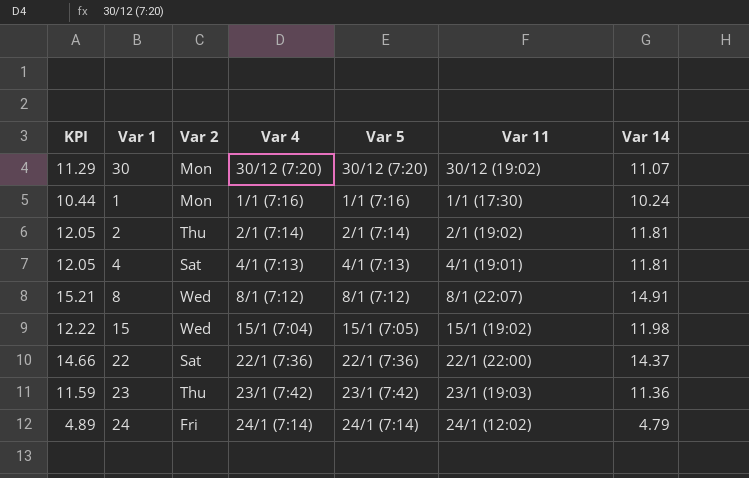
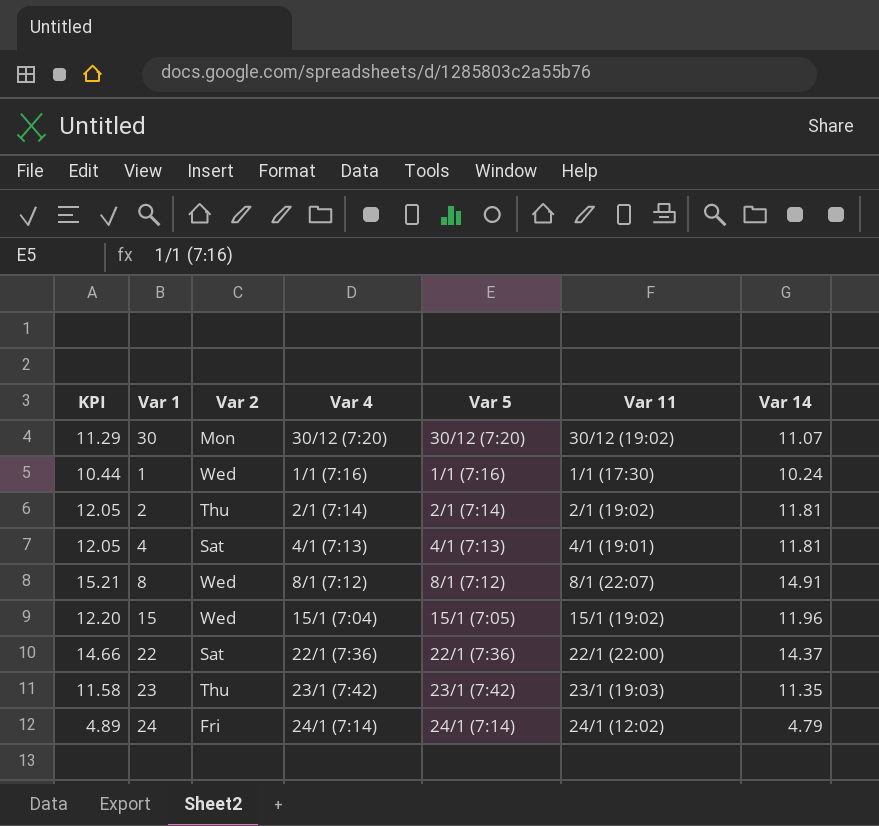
1 | Var 2: Mon -> Wed
15 | KPI: 12.22 -> 12.20
15 | Var 14: 11.98 -> 11.96
23 | KPI: 11.59 -> 11.58
23 | Var 14: 11.36 -> 11.35

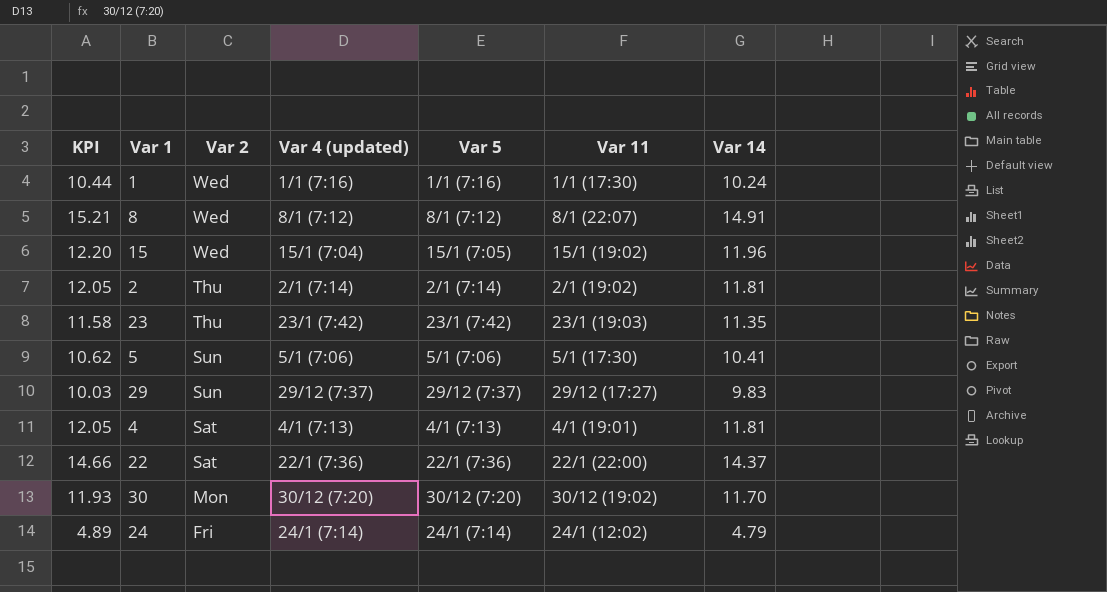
row order: none -> Var 2 descending
column name: Var 4 -> Var 4 (updated)
row 5: none -> 10.62 | Sun | 5/1 (7:06) | 5/1 (7:06) | 5/1 (17:30) | 10.41
row 29: none -> 10.03 | Sun | 29/12 (7:37) | 29/12 (7:37) | 29/12 (17:27) | 9.83
30 | KPI: 11.29 -> 11.93
30 | Var 14: 11.07 -> 11.70

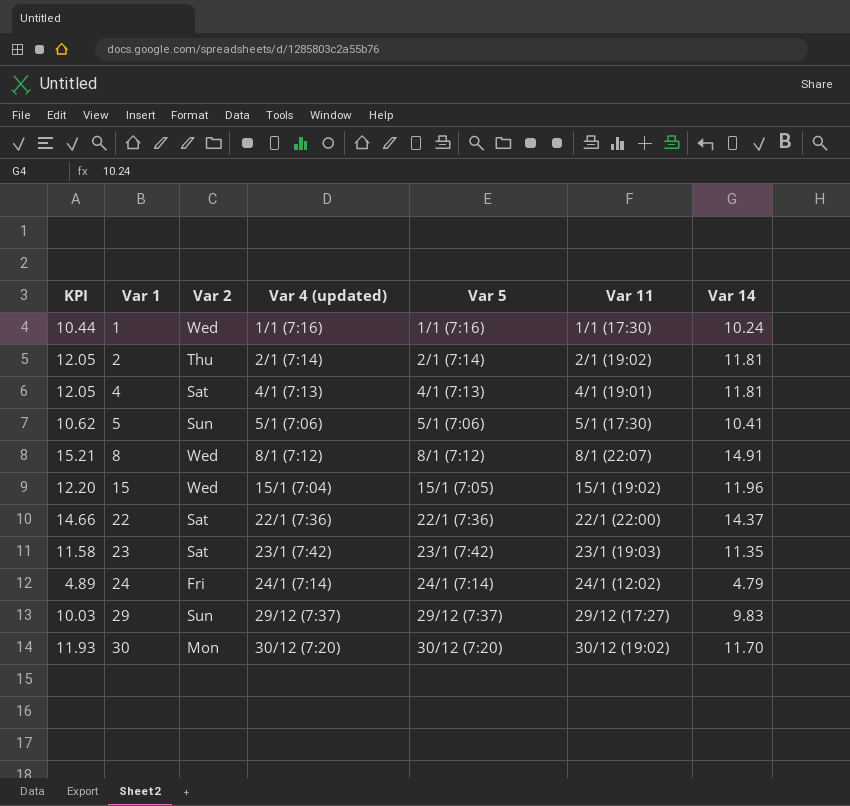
row order: Var 2 descending -> Var 1 ascending
23 | Var 2: Thu -> Sat

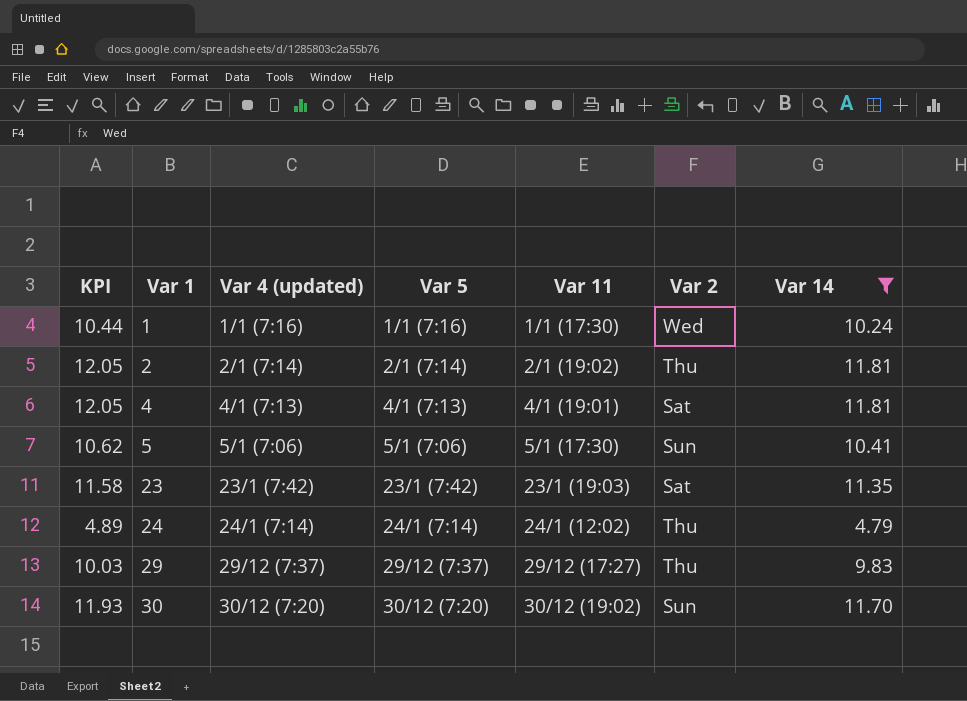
filter: none -> Var 14 <= 11.81
column Var 2 | position: 3 -> 6
24 | Var 2: Fri -> Thu
29 | Var 2: Sun -> Thu
30 | Var 2: Mon -> Sun

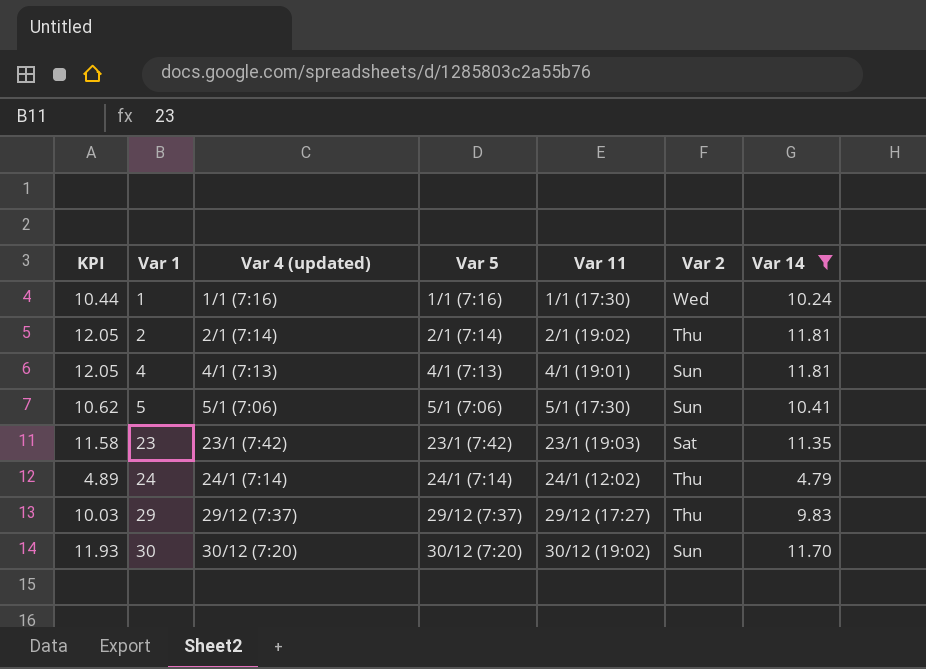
4 | Var 2: Sat -> Sun

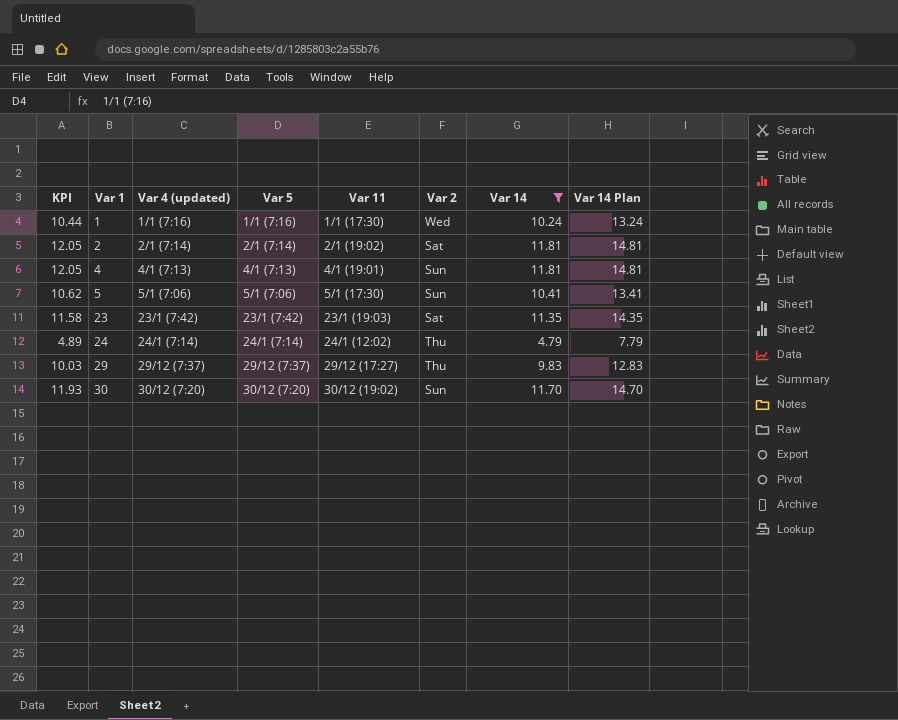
column Var 14 Plan | formula: none -> [Var 14] + 3
2 | Var 2: Thu -> Sat

